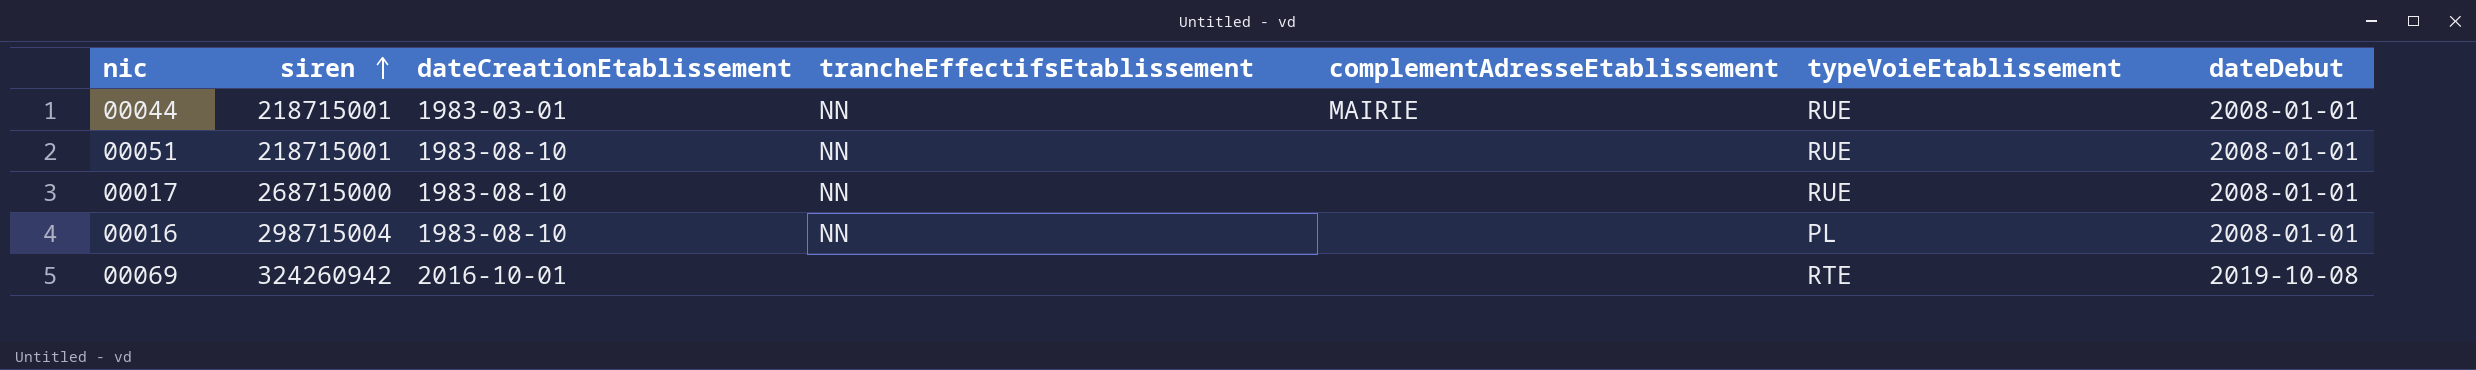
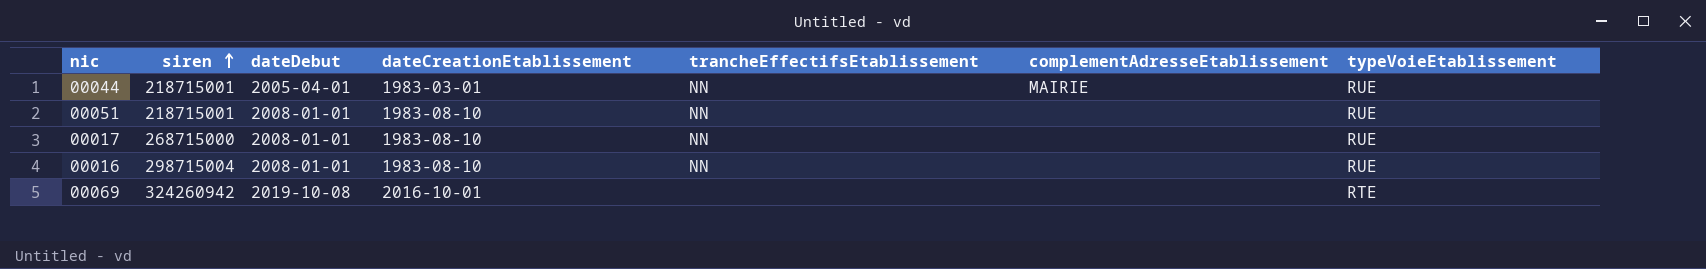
column dateDebut | position: 7 -> 3
00044 | dateDebut: 2008-01-01 -> 2005-04-01
00016 | typeVoieEtablissement: PL -> RUE

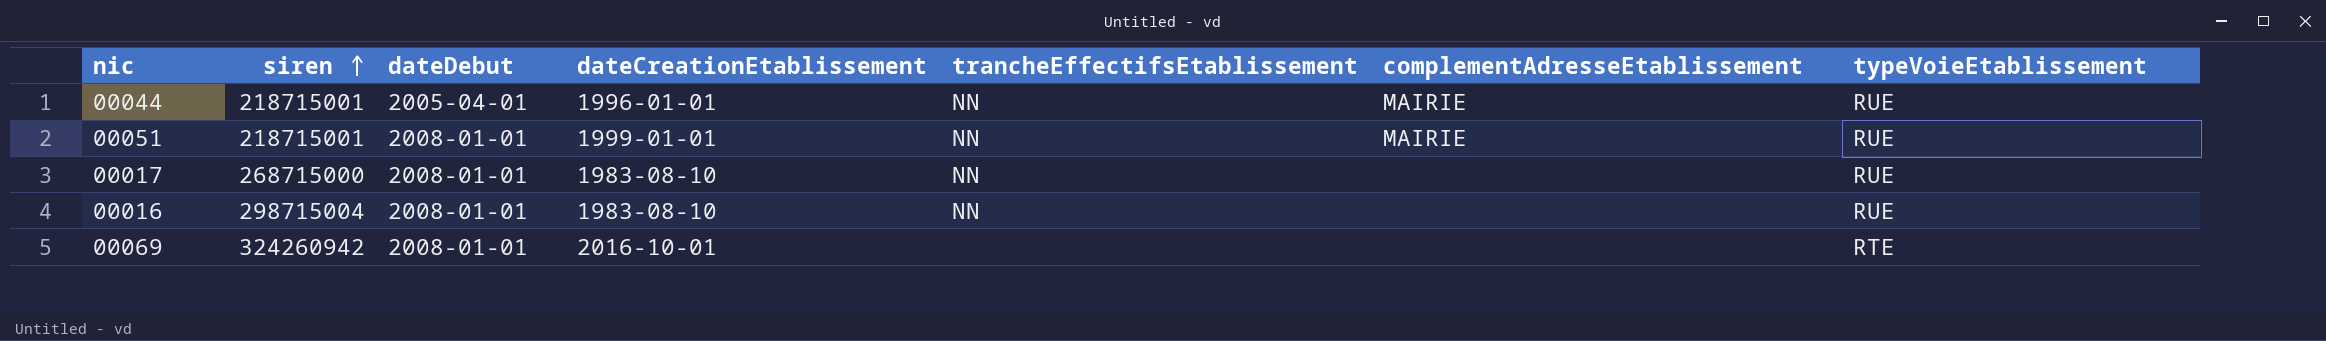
00044 | dateCreationEtablissement: 1983-03-01 -> 1996-01-01
00051 | dateCreationEtablissement: 1983-08-10 -> 1999-01-01
00051 | complementAdresseEtablissement: none -> MAIRIE
00069 | dateDebut: 2019-10-08 -> 2008-01-01

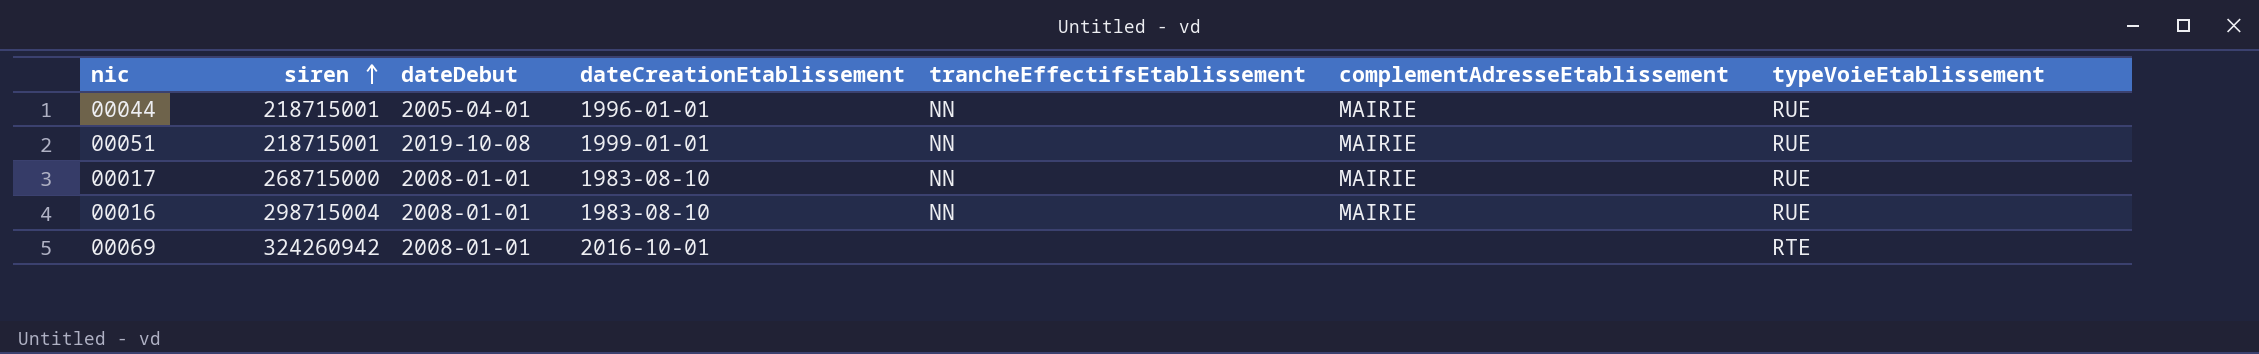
00051 | dateDebut: 2008-01-01 -> 2019-10-08
00017 | complementAdresseEtablissement: none -> MAIRIE
00016 | complementAdresseEtablissement: none -> MAIRIE

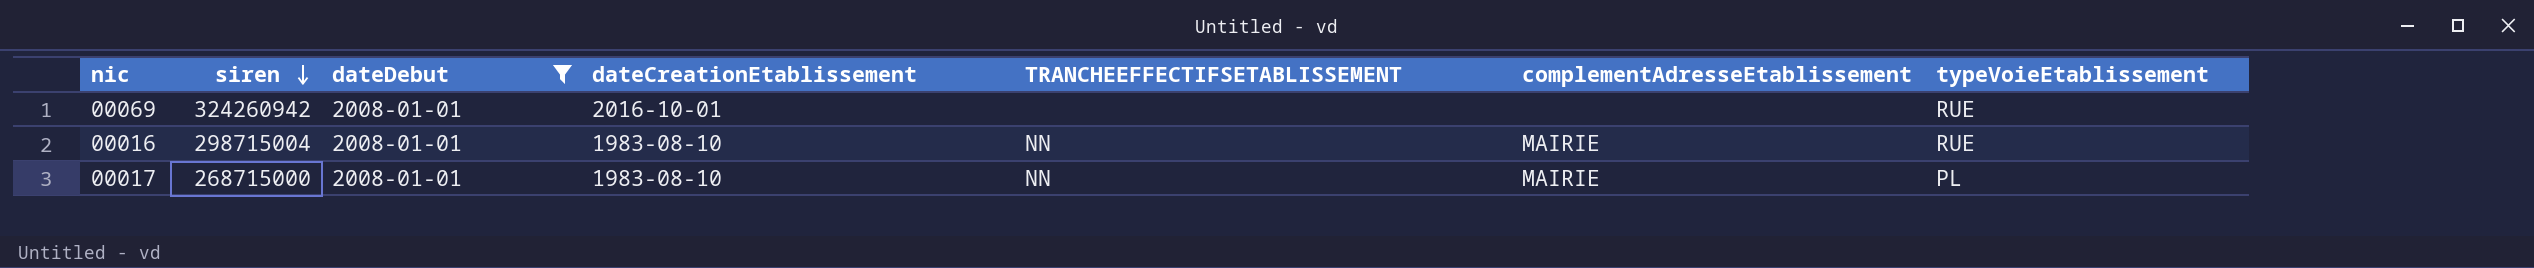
filter: none -> dateDebut = 2008-01-01
row order: siren ascending -> siren descending
column name: trancheEffectifsEtablissement -> TRANCHEEFFECTIFSETABLISSEMENT
00069 | typeVoieEtablissement: RTE -> RUE
00017 | typeVoieEtablissement: RUE -> PL

